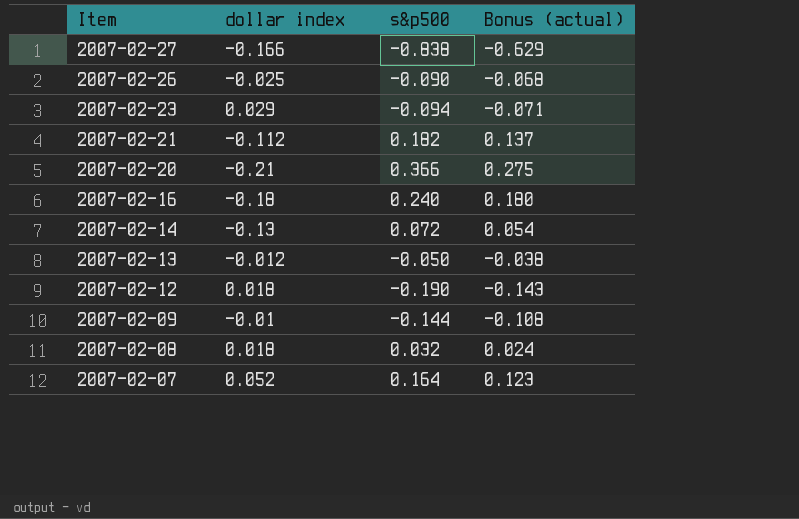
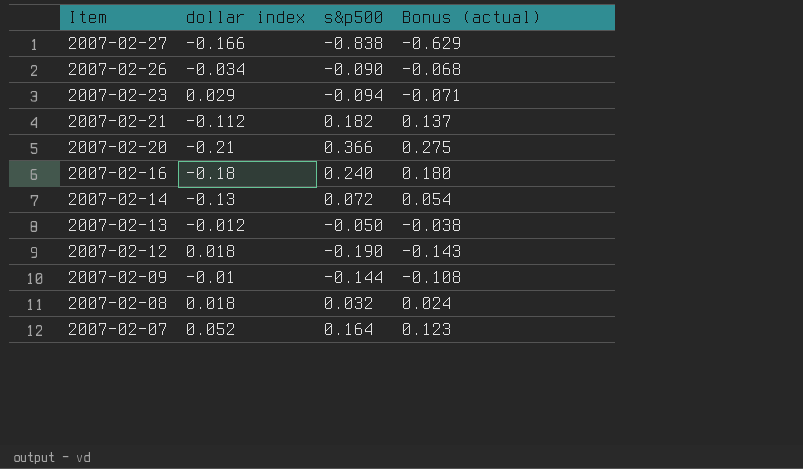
2007-02-26 | dollar index: -0.025 -> -0.034

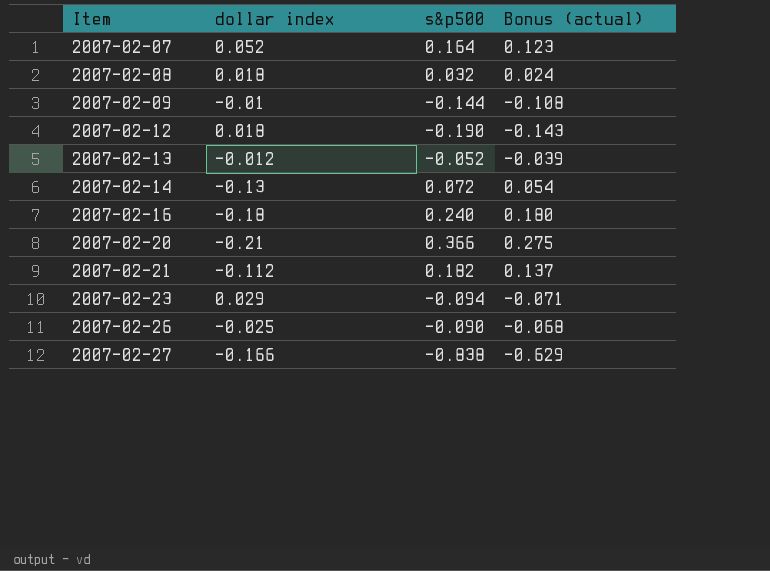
row order: Item descending -> Item ascending
2007-02-13 | s&p500: -0.050 -> -0.052
2007-02-13 | Bonus (actual): -0.038 -> -0.039
2007-02-26 | dollar index: -0.034 -> -0.025

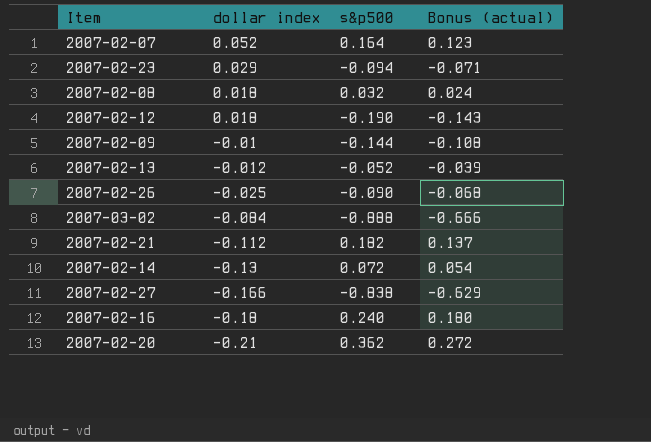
row order: Item ascending -> dollar index descending
row 2007-03-02: none -> -0.084 | -0.888 | -0.666
2007-02-20 | s&p500: 0.366 -> 0.362
2007-02-20 | Bonus (actual): 0.275 -> 0.272

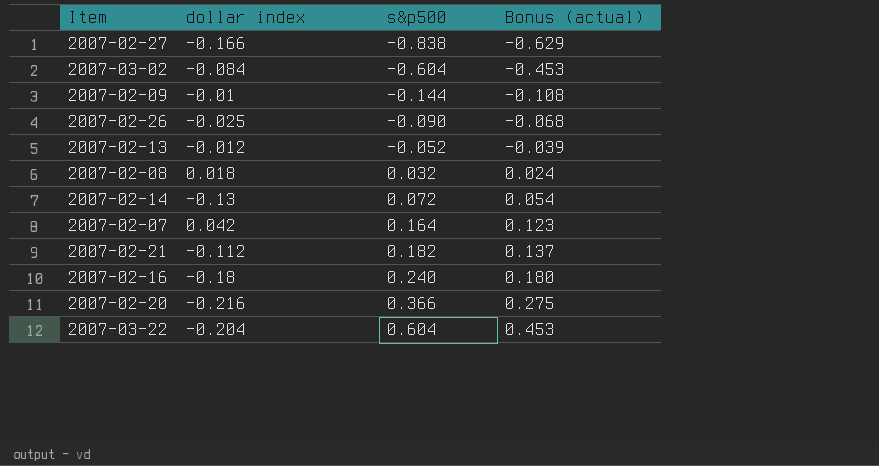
row order: dollar index descending -> s&p500 ascending
row 2007-02-23: 0.029 | -0.094 | -0.071 -> none
row 2007-02-12: 0.018 | -0.190 | -0.143 -> none
2007-03-02 | s&p500: -0.888 -> -0.604
2007-03-02 | Bonus (actual): -0.666 -> -0.453
2007-02-07 | dollar index: 0.052 -> 0.042
2007-02-20 | dollar index: -0.21 -> -0.216
2007-02-20 | s&p500: 0.362 -> 0.366
2007-02-20 | Bonus (actual): 0.272 -> 0.275
row 2007-03-22: none -> -0.204 | 0.604 | 0.453

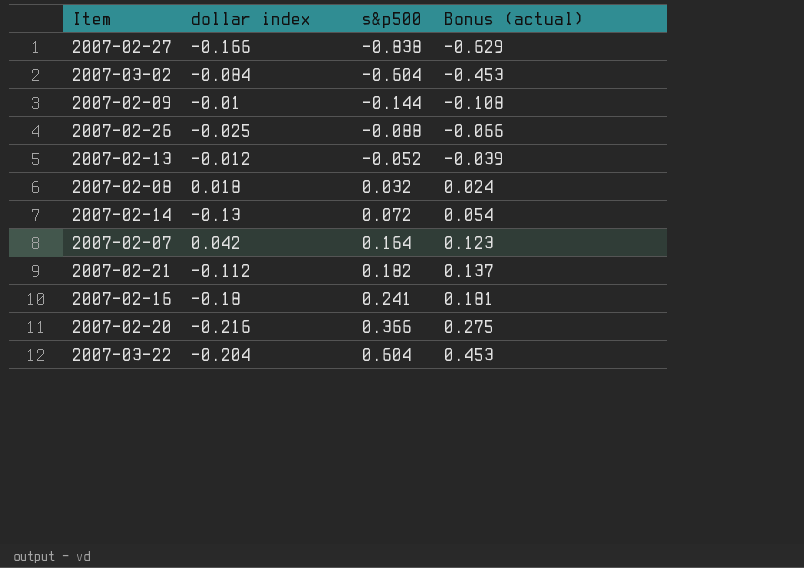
2007-02-26 | s&p500: -0.090 -> -0.088
2007-02-26 | Bonus (actual): -0.068 -> -0.066
2007-02-16 | s&p500: 0.240 -> 0.241
2007-02-16 | Bonus (actual): 0.180 -> 0.181

